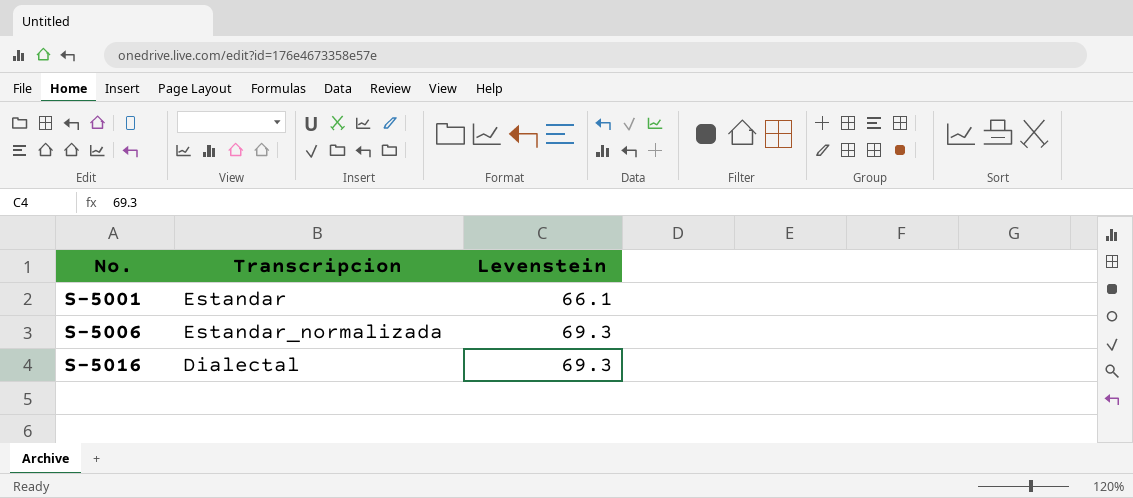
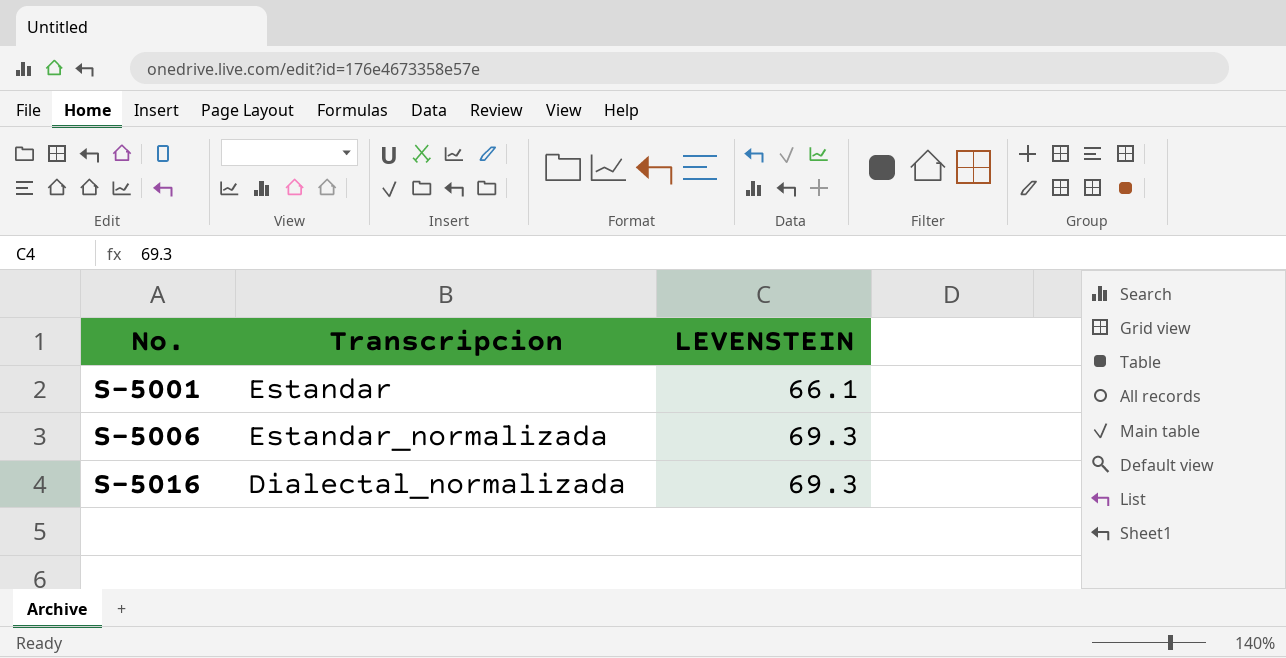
column name: Levenstein -> LEVENSTEIN
S-5016 | Transcripcion: Dialectal -> Dialectal_normalizada

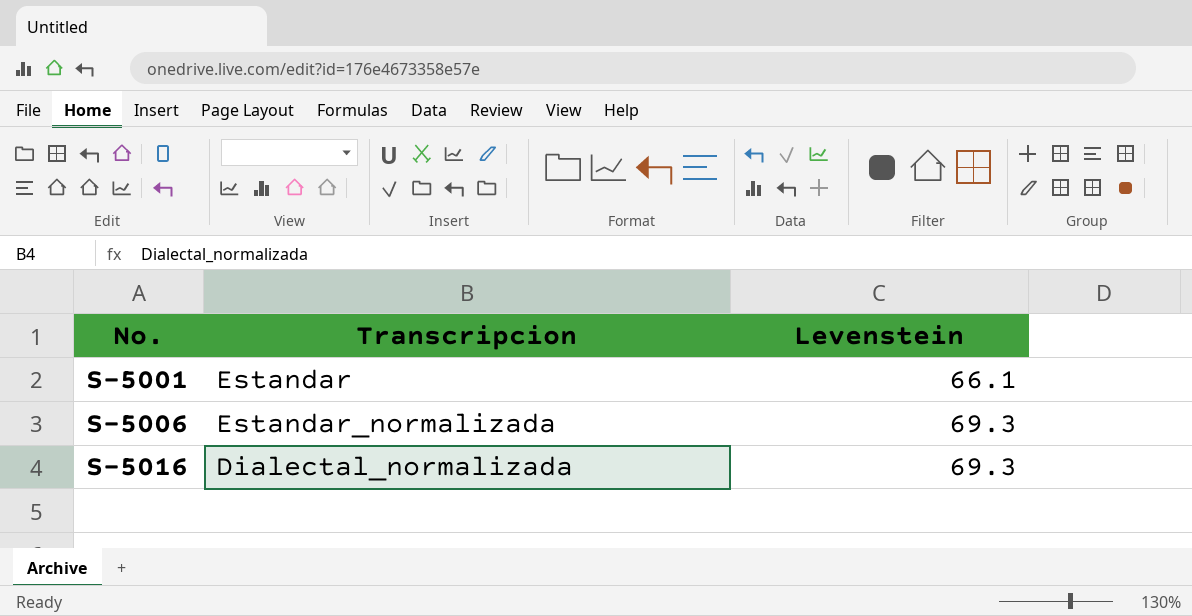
column name: LEVENSTEIN -> Levenstein

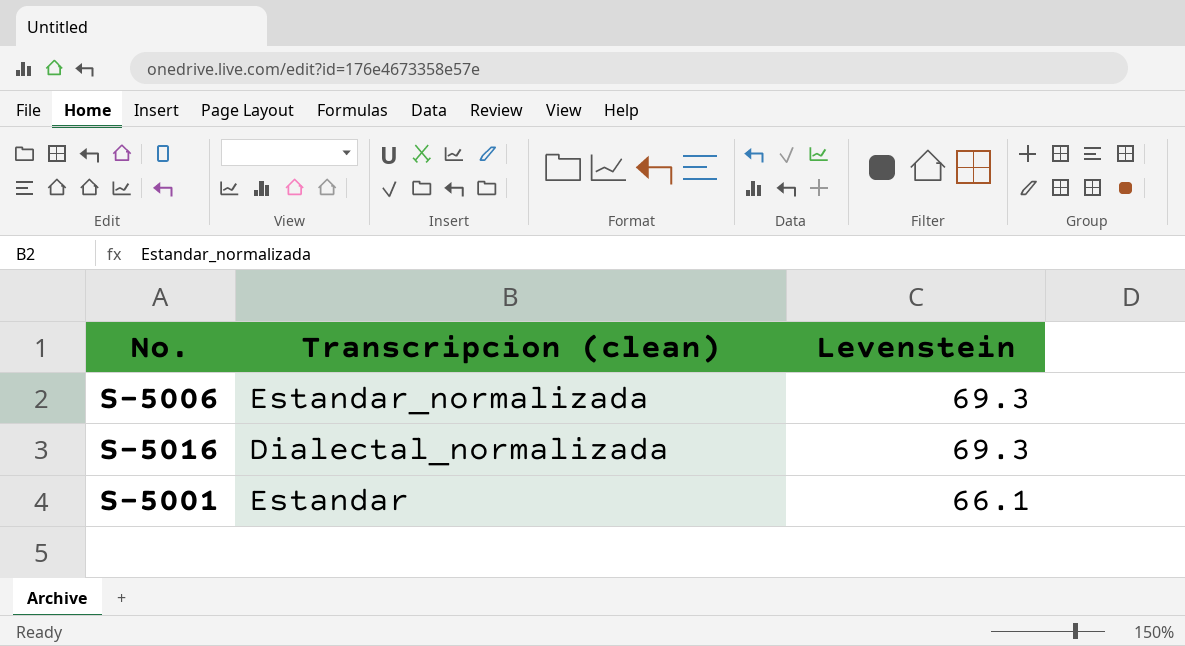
row order: No. ascending -> Levenstein descending
column name: Transcripcion -> Transcripcion (clean)

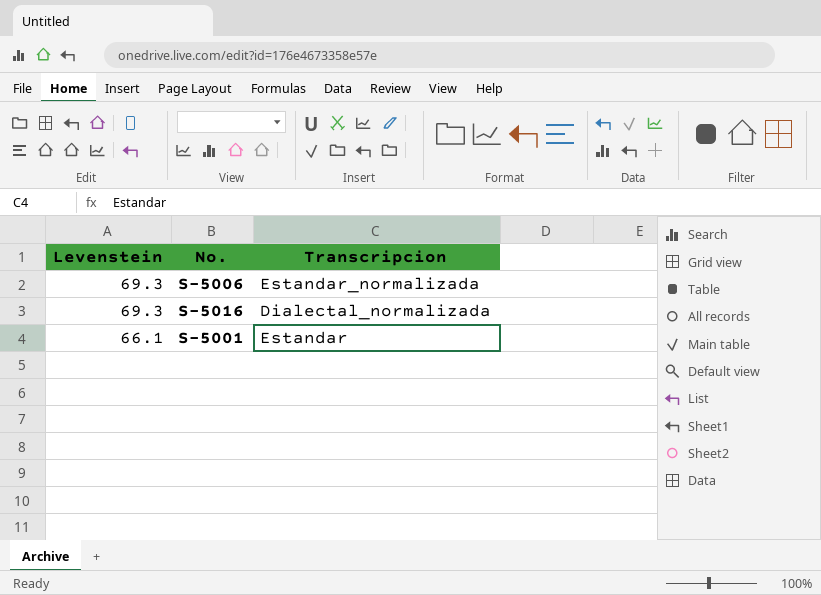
column Levenstein | position: 3 -> 1
column name: Transcripcion (clean) -> Transcripcion

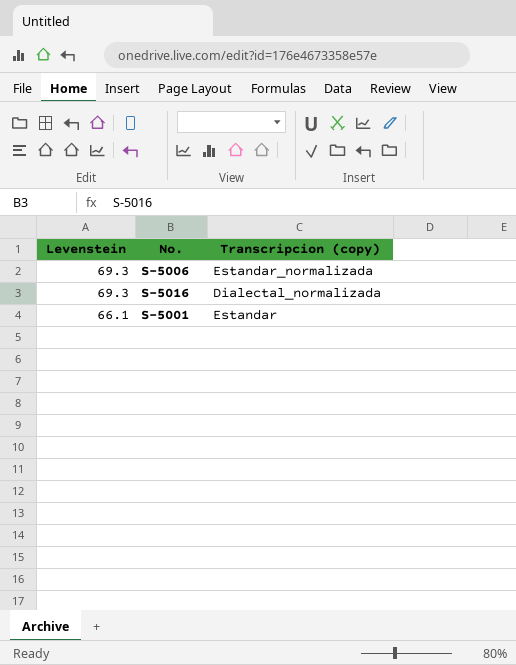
column name: Transcripcion -> Transcripcion (copy)

